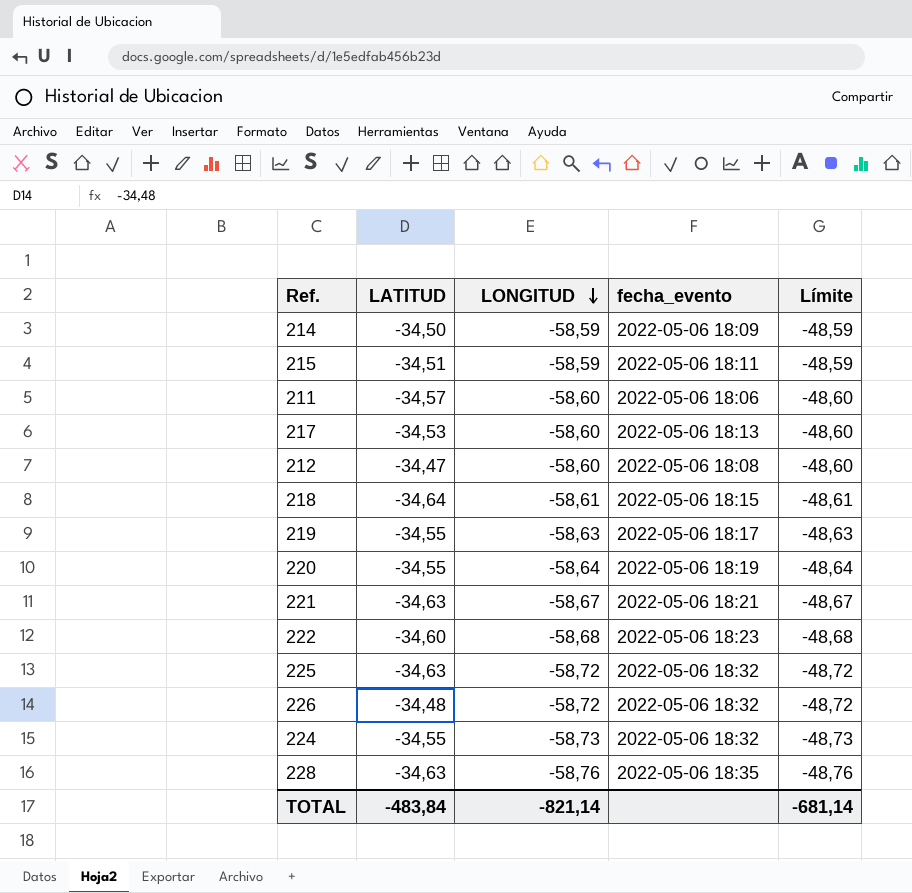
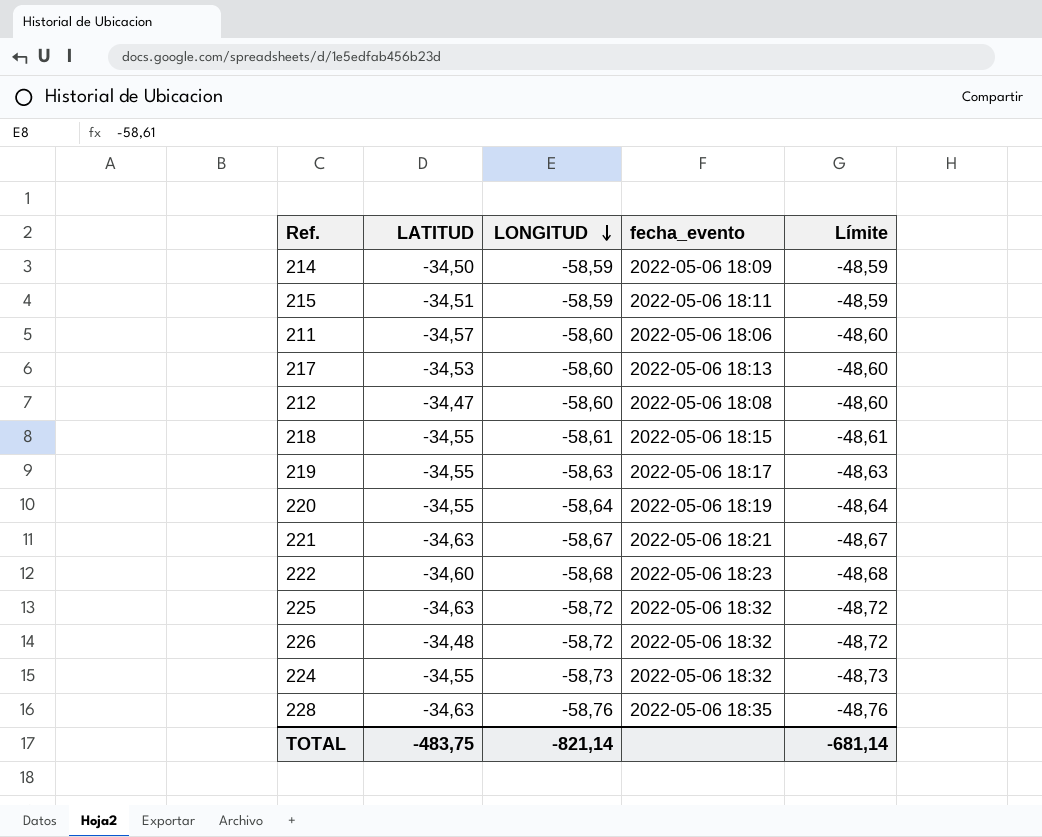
218 | LATITUD: -34,64 -> -34,55
TOTAL | LATITUD: -483,84 -> -483,75

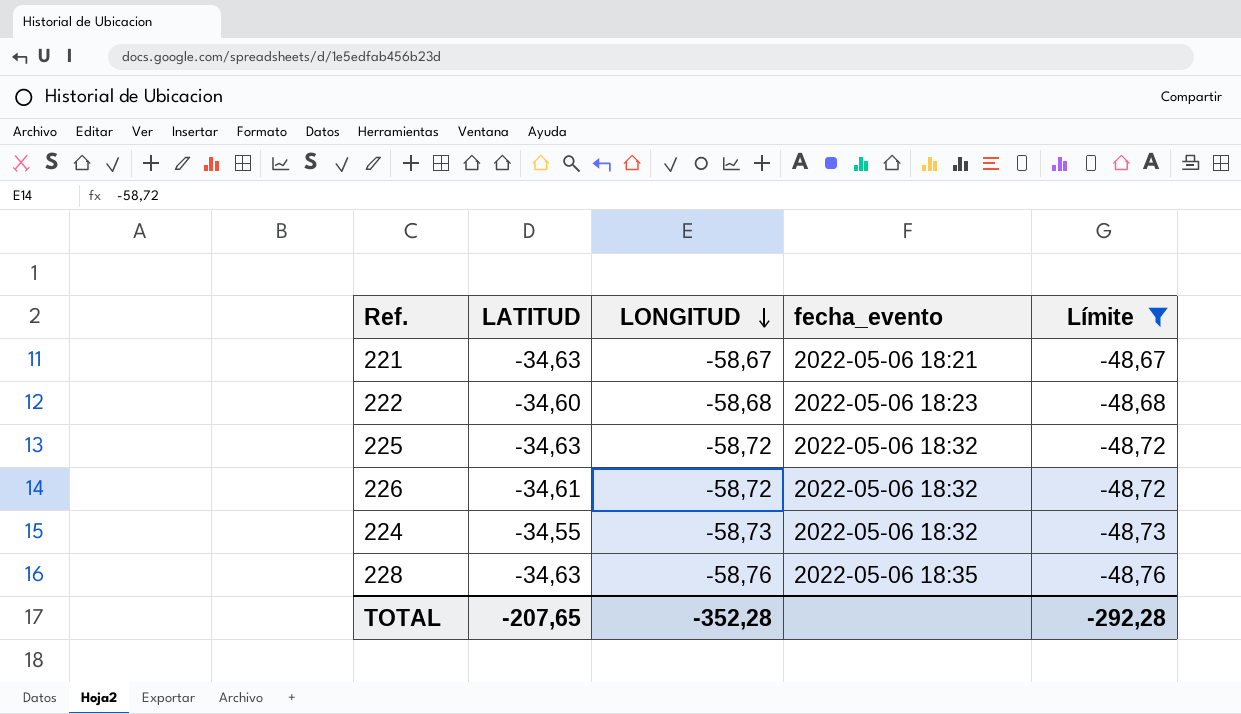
filter: none -> Límite <= -48,67
226 | LATITUD: -34,48 -> -34,61
TOTAL | LATITUD: -483,75 -> -207,65
TOTAL | LONGITUD: -821,14 -> -352,28
TOTAL | Límite: -681,14 -> -292,28

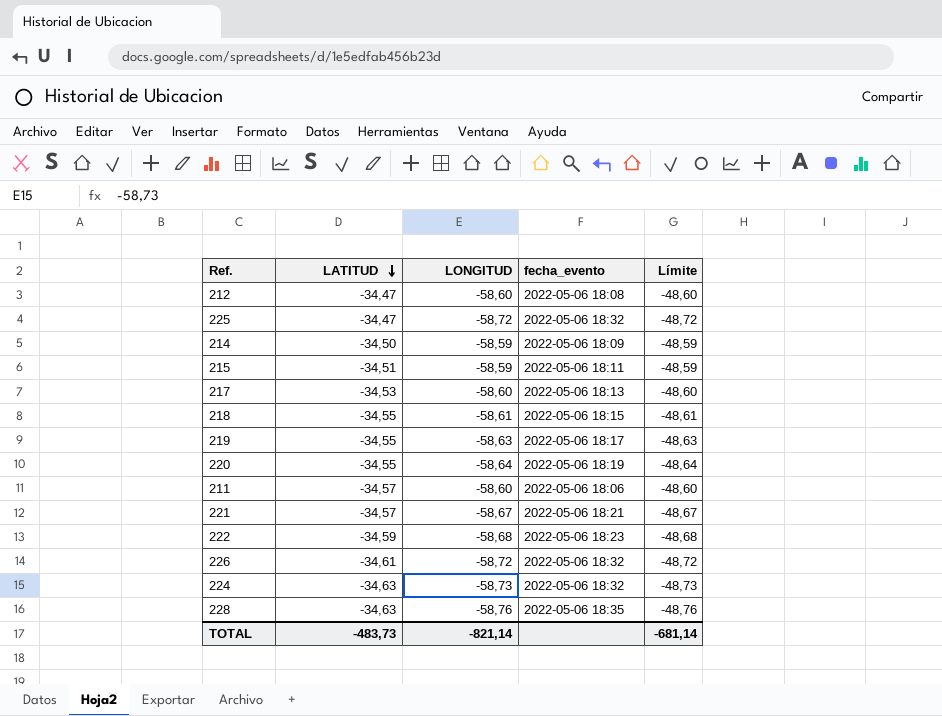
filter: Límite <= -48,67 -> none
row order: LONGITUD descending -> LATITUD descending
225 | LATITUD: -34,63 -> -34,47
221 | LATITUD: -34,63 -> -34,57
222 | LATITUD: -34,60 -> -34,59
224 | LATITUD: -34,55 -> -34,63
TOTAL | LATITUD: -207,65 -> -483,73
TOTAL | LONGITUD: -352,28 -> -821,14
TOTAL | Límite: -292,28 -> -681,14

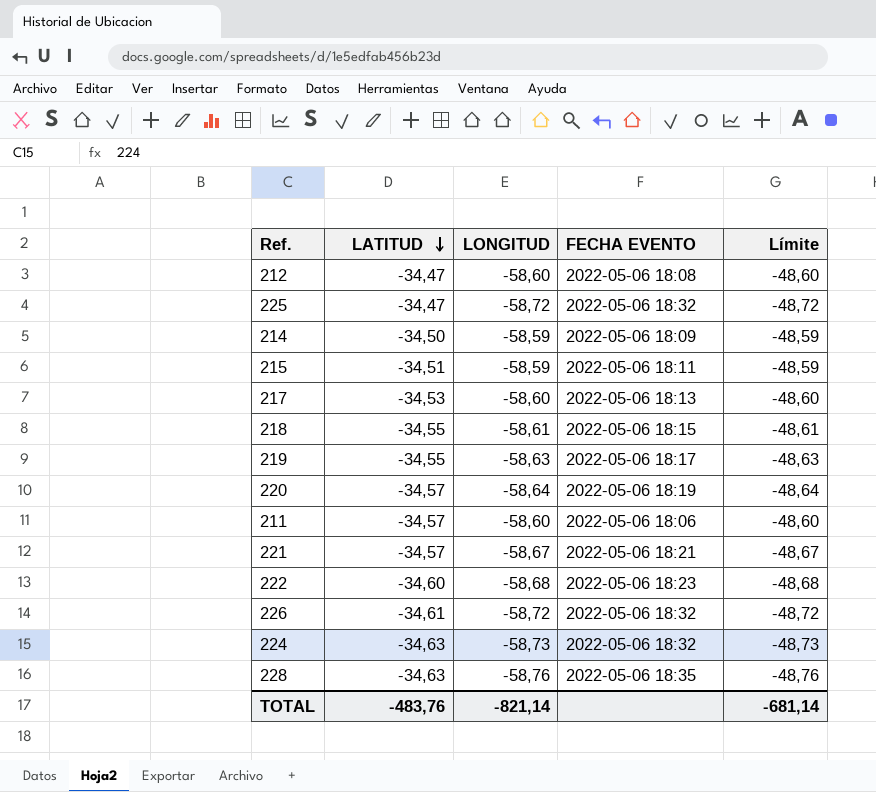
column name: fecha_evento -> FECHA EVENTO
220 | LATITUD: -34,55 -> -34,57
222 | LATITUD: -34,59 -> -34,60
TOTAL | LATITUD: -483,73 -> -483,76

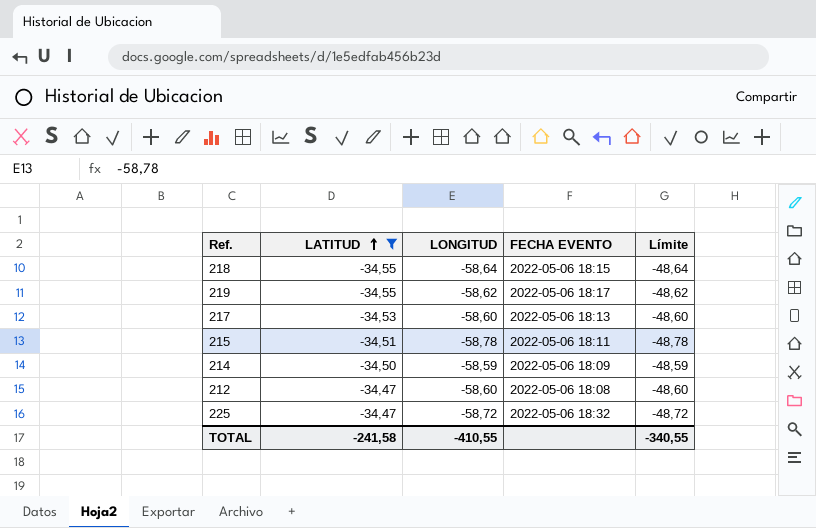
filter: none -> LATITUD >= -34,55
row order: LATITUD descending -> LATITUD ascending
218 | LONGITUD: -58,61 -> -58,64
218 | Límite: -48,61 -> -48,64
219 | LONGITUD: -58,63 -> -58,62
219 | Límite: -48,63 -> -48,62
215 | LONGITUD: -58,59 -> -58,78
215 | Límite: -48,59 -> -48,78
TOTAL | LATITUD: -483,76 -> -241,58
TOTAL | LONGITUD: -821,14 -> -410,55
TOTAL | Límite: -681,14 -> -340,55

